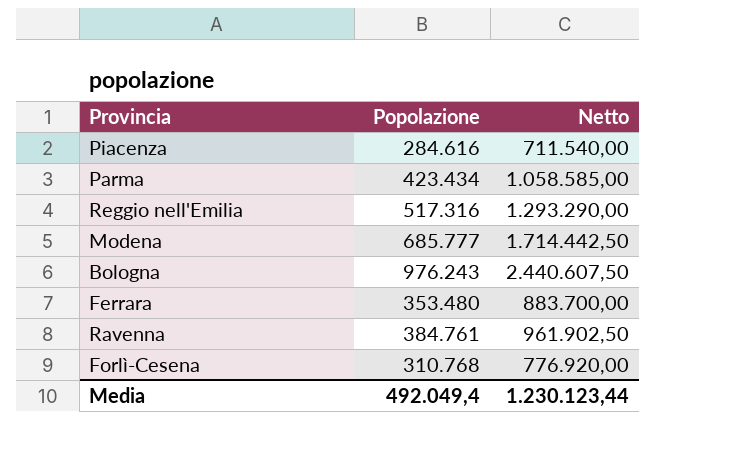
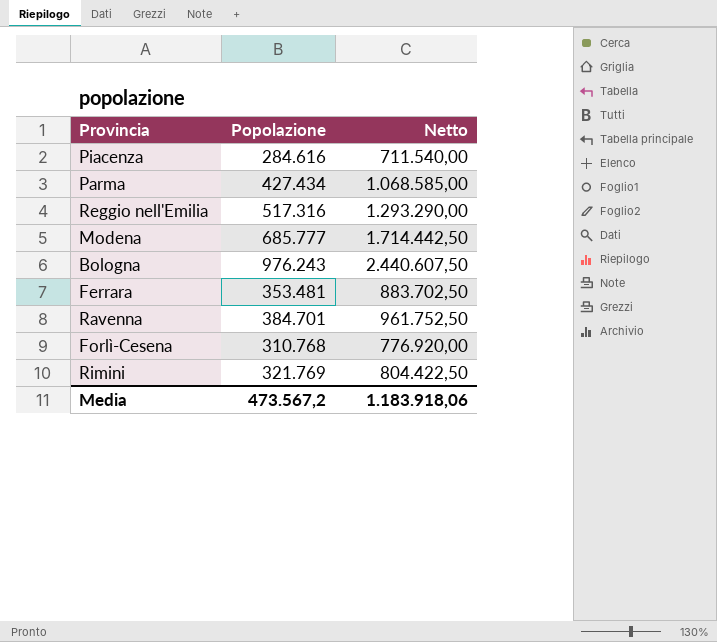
Parma | Popolazione: 423.434 -> 427.434
Parma | Netto: 1.058.585,00 -> 1.068.585,00
Ferrara | Popolazione: 353.480 -> 353.481
Ferrara | Netto: 883.700,00 -> 883.702,50
Ravenna | Popolazione: 384.761 -> 384.701
Ravenna | Netto: 961.902,50 -> 961.752,50
row Rimini: none -> 321.769 | 804.422,50
Media | Popolazione: 492.049,4 -> 473.567,2
Media | Netto: 1.230.123,44 -> 1.183.918,06

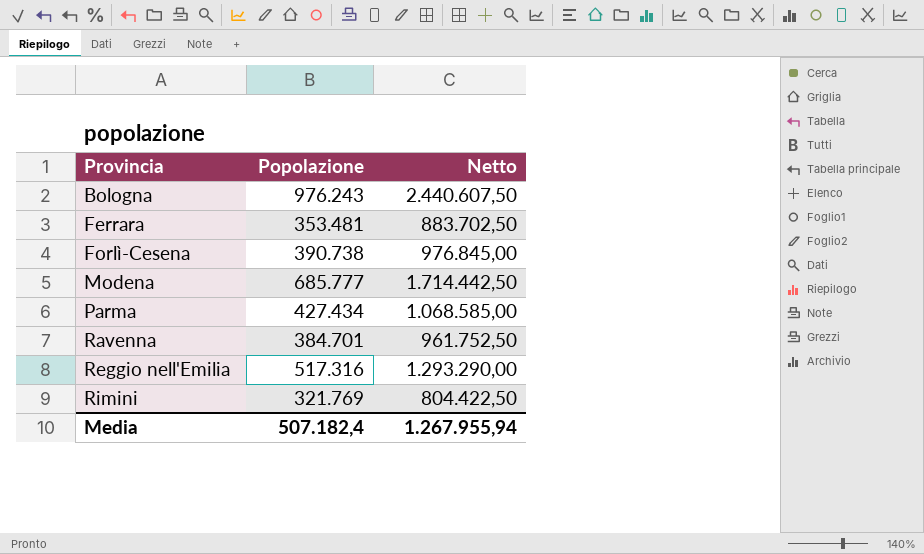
row order: none -> Provincia ascending
row Piacenza: 284.616 | 711.540,00 -> none
Forlì-Cesena | Popolazione: 310.768 -> 390.738
Forlì-Cesena | Netto: 776.920,00 -> 976.845,00
Media | Popolazione: 473.567,2 -> 507.182,4
Media | Netto: 1.183.918,06 -> 1.267.955,94

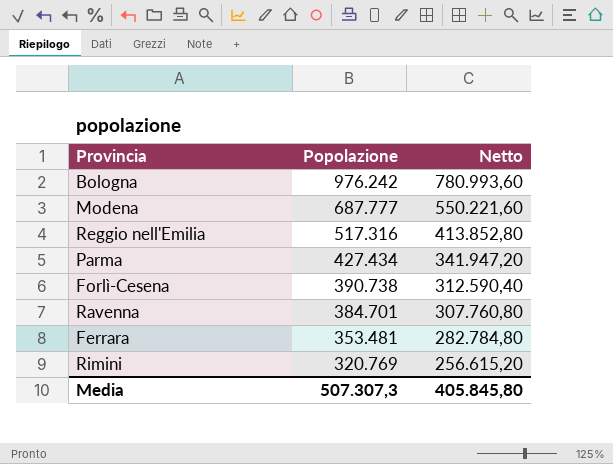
row order: Provincia ascending -> Popolazione descending
column Netto | formula: [Popolazione] * 2,5 -> [Popolazione] * 0,8
Bologna | Popolazione: 976.243 -> 976.242
Modena | Popolazione: 685.777 -> 687.777
Rimini | Popolazione: 321.769 -> 320.769
Media | Popolazione: 507.182,4 -> 507.307,3
Media | Netto: 1.267.955,94 -> 405.845,80

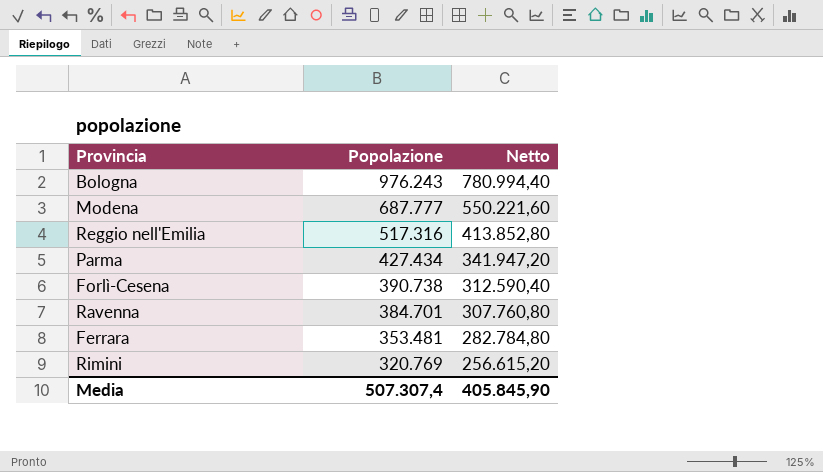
Bologna | Popolazione: 976.242 -> 976.243
Bologna | Netto: 780.993,60 -> 780.994,40
Media | Popolazione: 507.307,3 -> 507.307,4
Media | Netto: 405.845,80 -> 405.845,90

